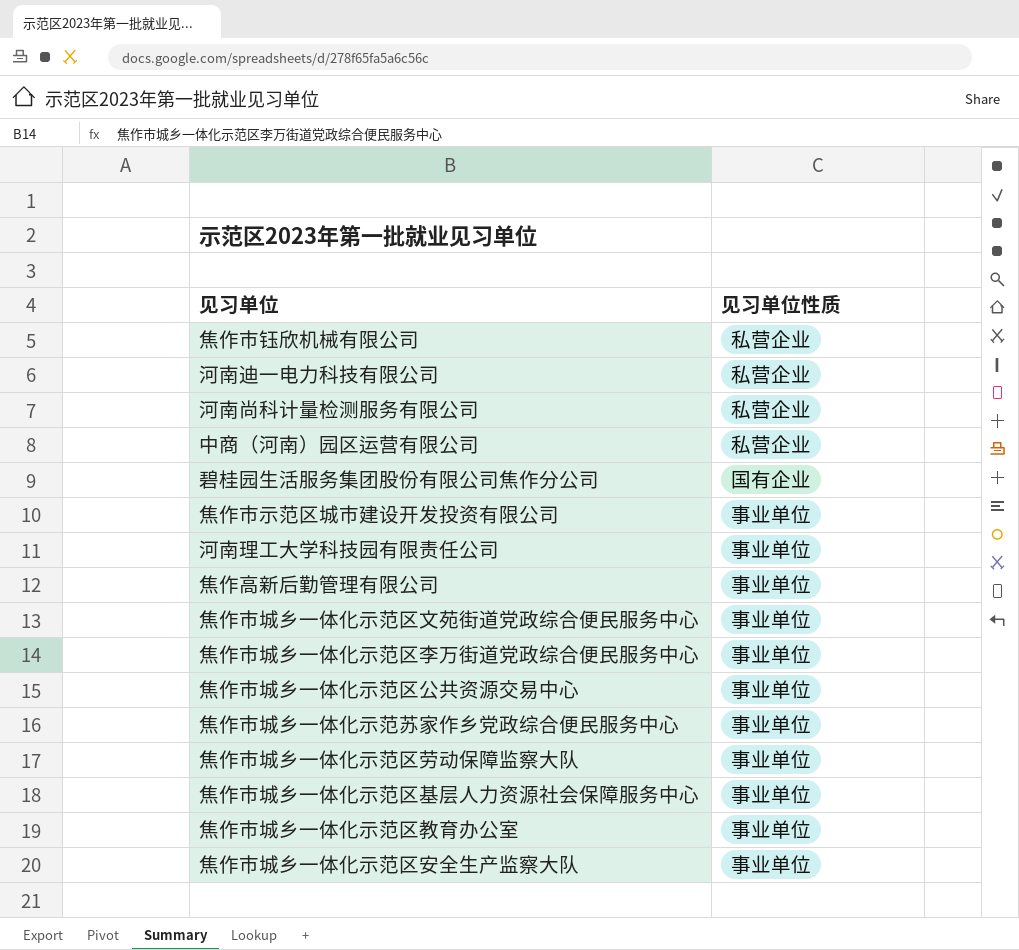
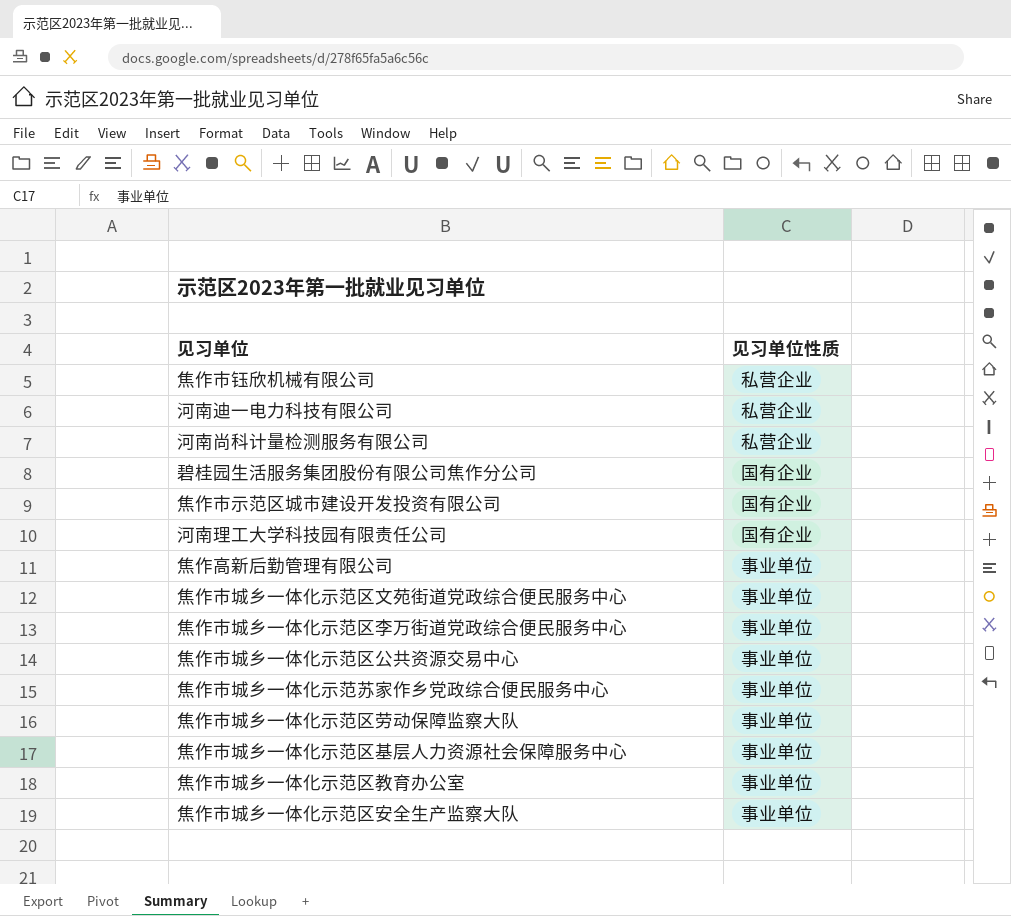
row 中商（河南）园区运营有限公司: 私营企业 -> none
焦作市示范区城市建设开发投资有限公司 | 见习单位性质: 事业单位 -> 国有企业
河南理工大学科技园有限责任公司 | 见习单位性质: 事业单位 -> 国有企业

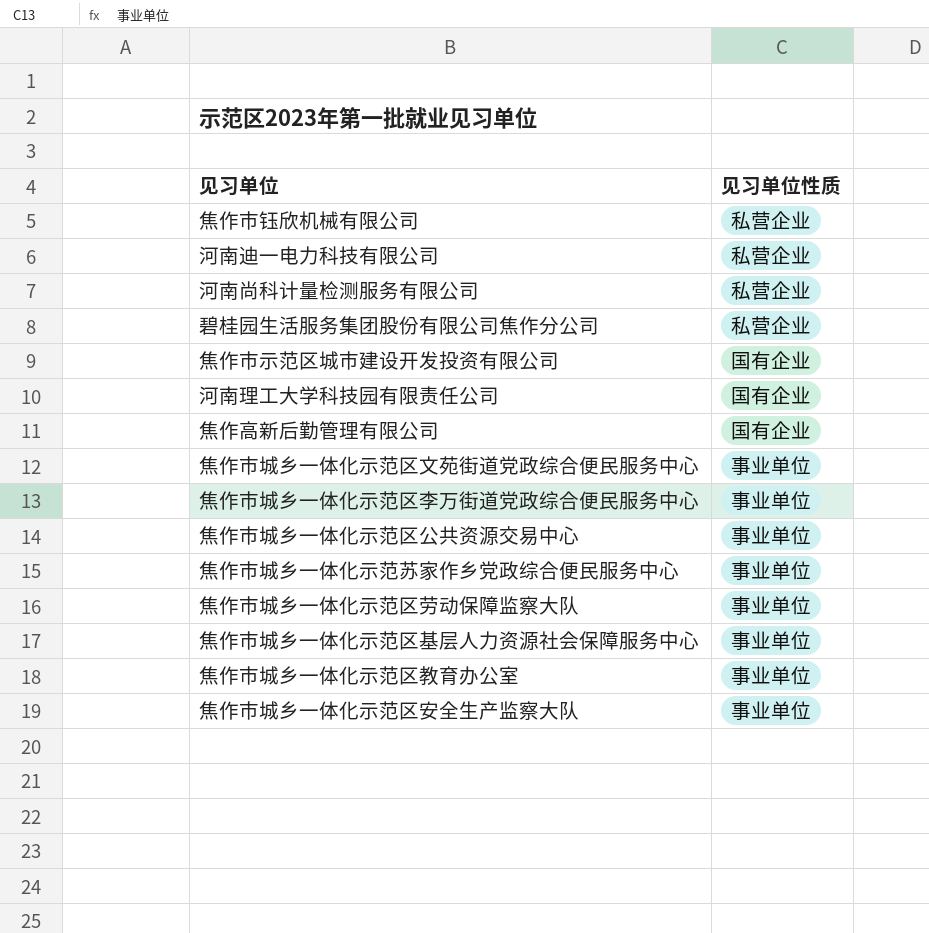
碧桂园生活服务集团股份有限公司焦作分公司 | 见习单位性质: 国有企业 -> 私营企业
焦作高新后勤管理有限公司 | 见习单位性质: 事业单位 -> 国有企业

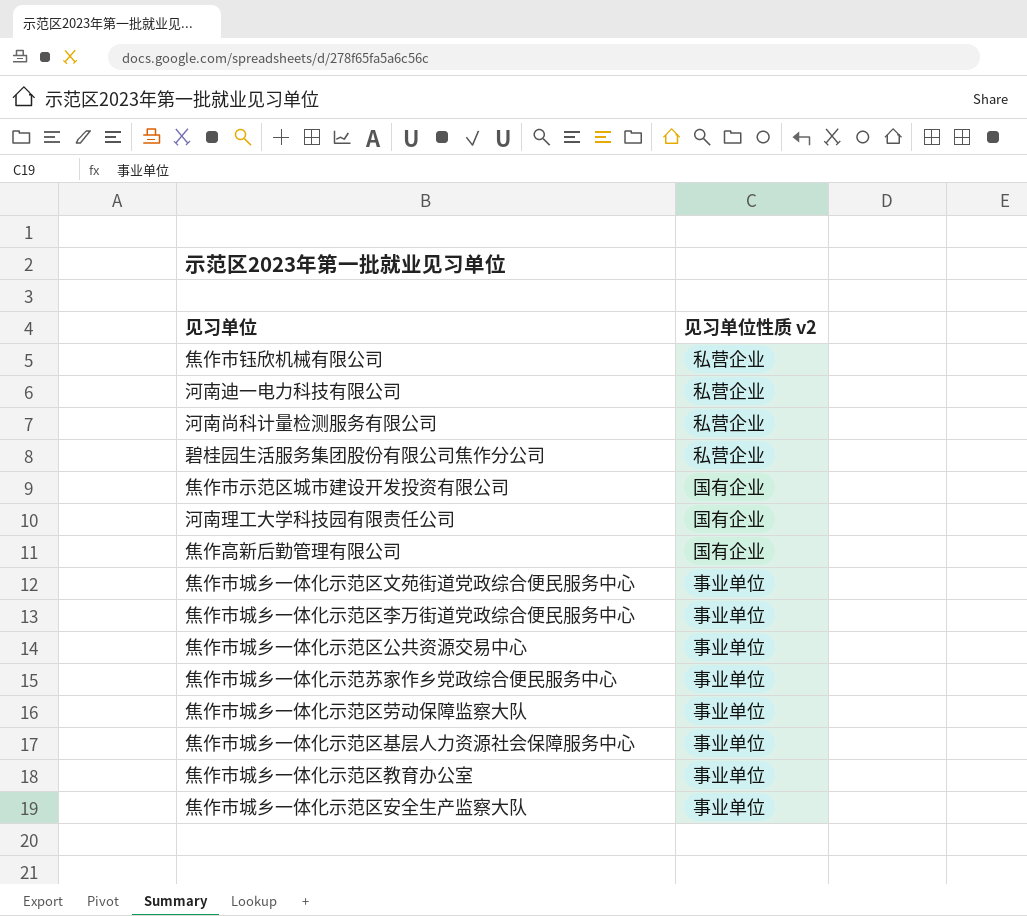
column name: 见习单位性质 -> 见习单位性质 v2

